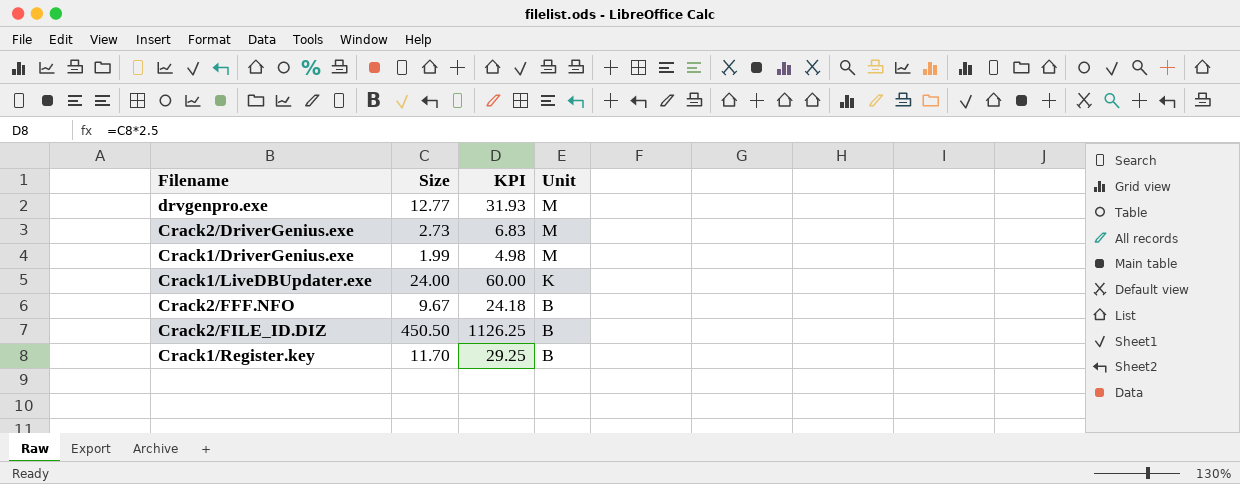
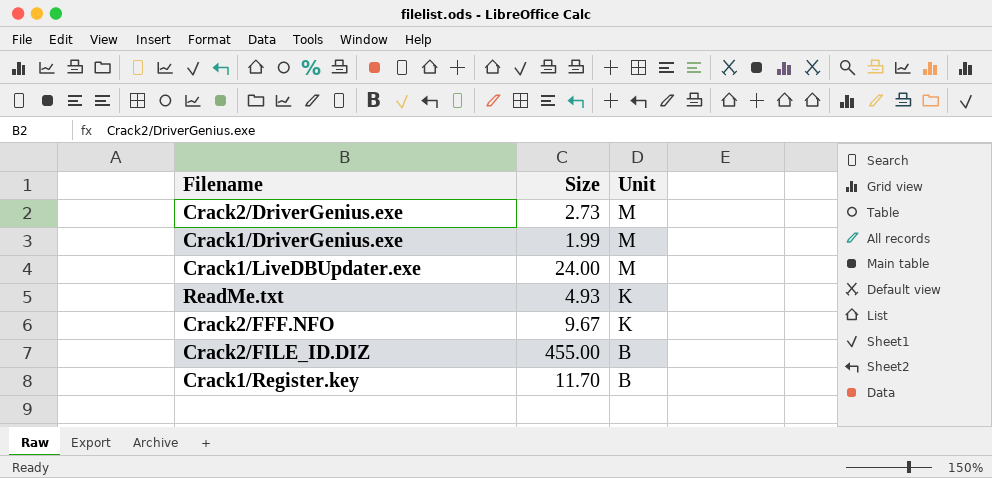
column KPI | formula: [Size] * 2.5 -> none
row drvgenpro.exe: 12.77 | 31.93 | M -> none
Crack1/LiveDBUpdater.exe | Unit: K -> M
row ReadMe.txt: none -> 4.93 | K
Crack2/FFF.NFO | Unit: B -> K
Crack2/FILE_ID.DIZ | Size: 450.50 -> 455.00

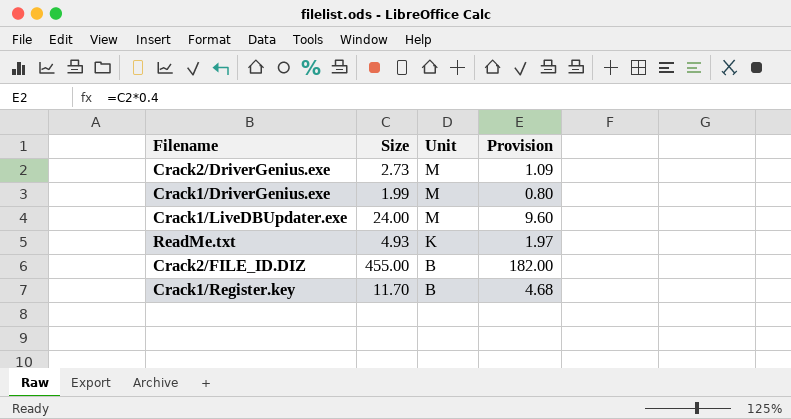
column Provision | formula: none -> [Size] * 0.4
row Crack2/FFF.NFO: 9.67 | K -> none

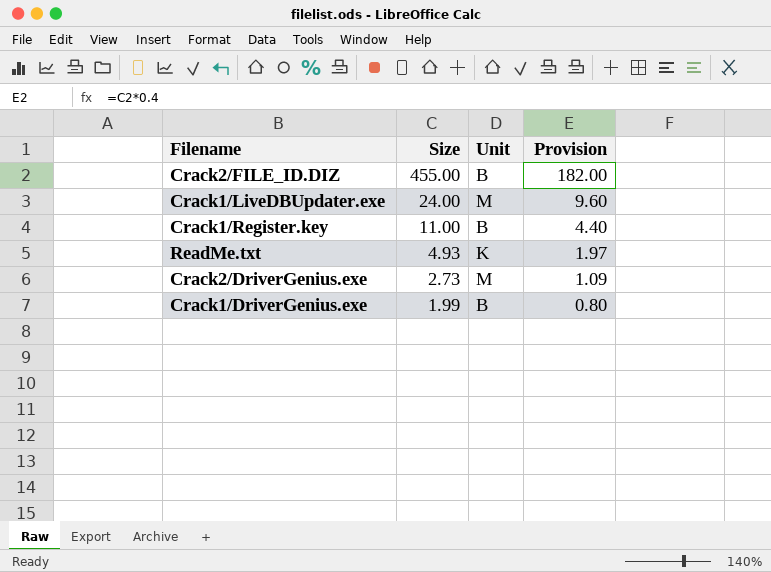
row order: Unit descending -> Size descending
Crack1/Register.key | Size: 11.70 -> 11.00
Crack1/Register.key | Provision: 4.68 -> 4.40
Crack1/DriverGenius.exe | Unit: M -> B

